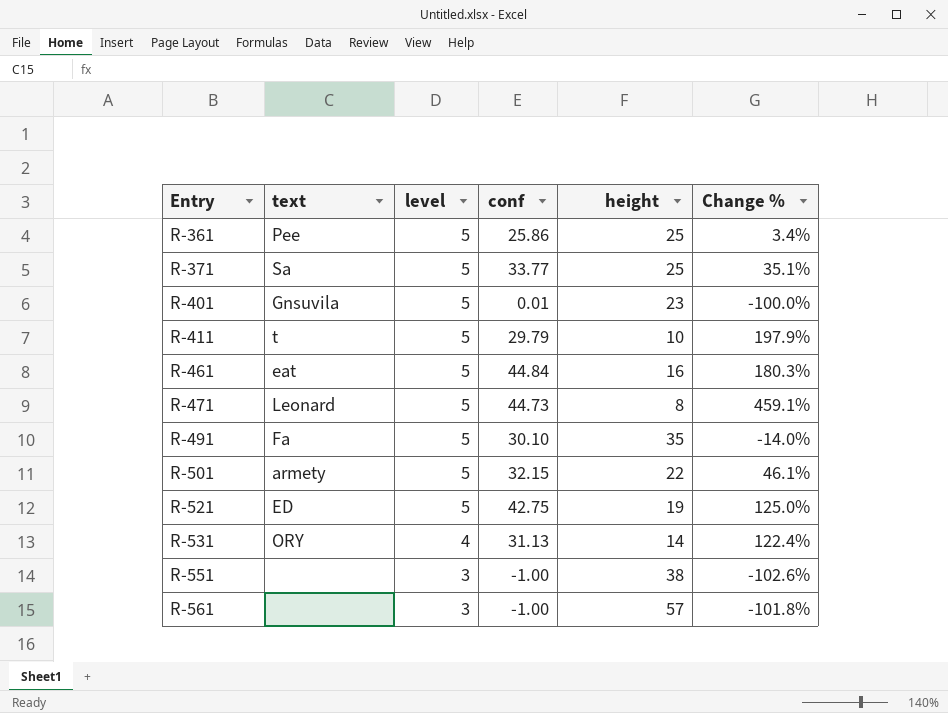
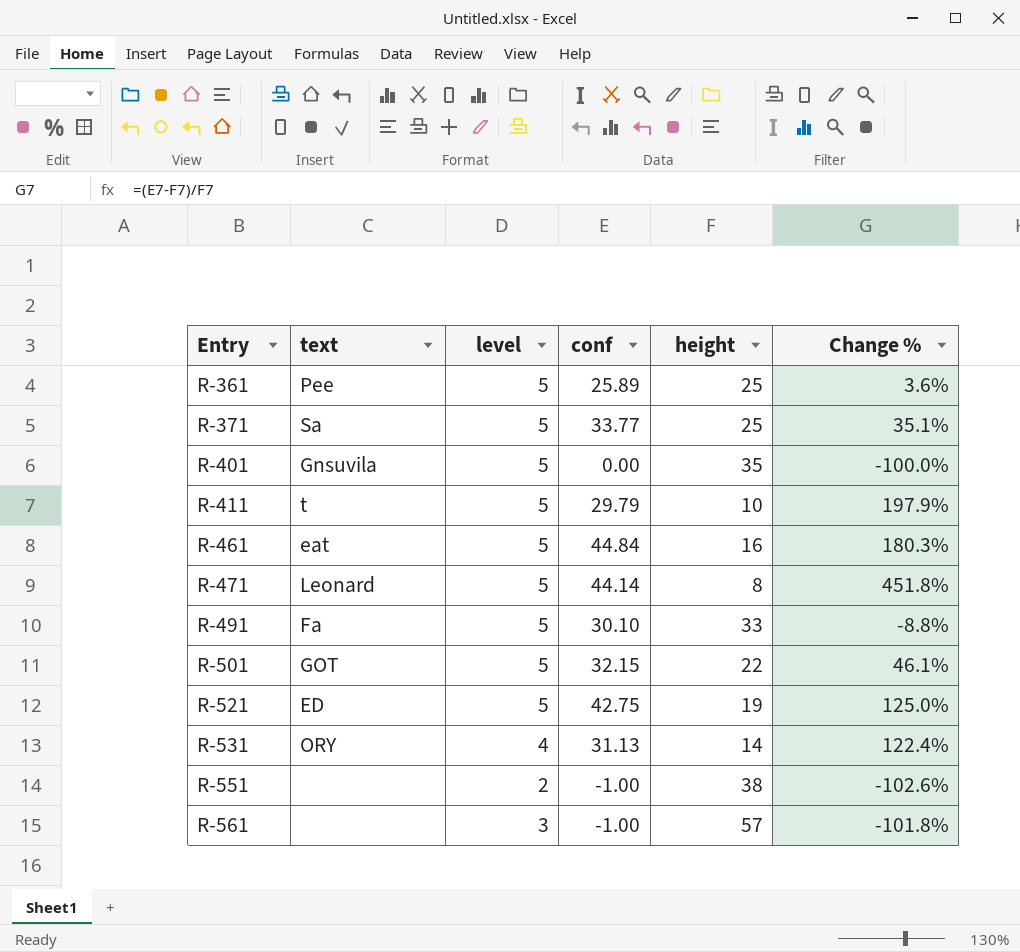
R-361 | conf: 25.86 -> 25.89
R-361 | Change %: 3.4% -> 3.6%
R-401 | conf: 0.01 -> 0.00
R-401 | height: 23 -> 35
R-471 | conf: 44.73 -> 44.14
R-471 | Change %: 459.1% -> 451.8%
R-491 | height: 35 -> 33
R-491 | Change %: -14.0% -> -8.8%
R-501 | text: armety -> GOT
R-551 | level: 3 -> 2

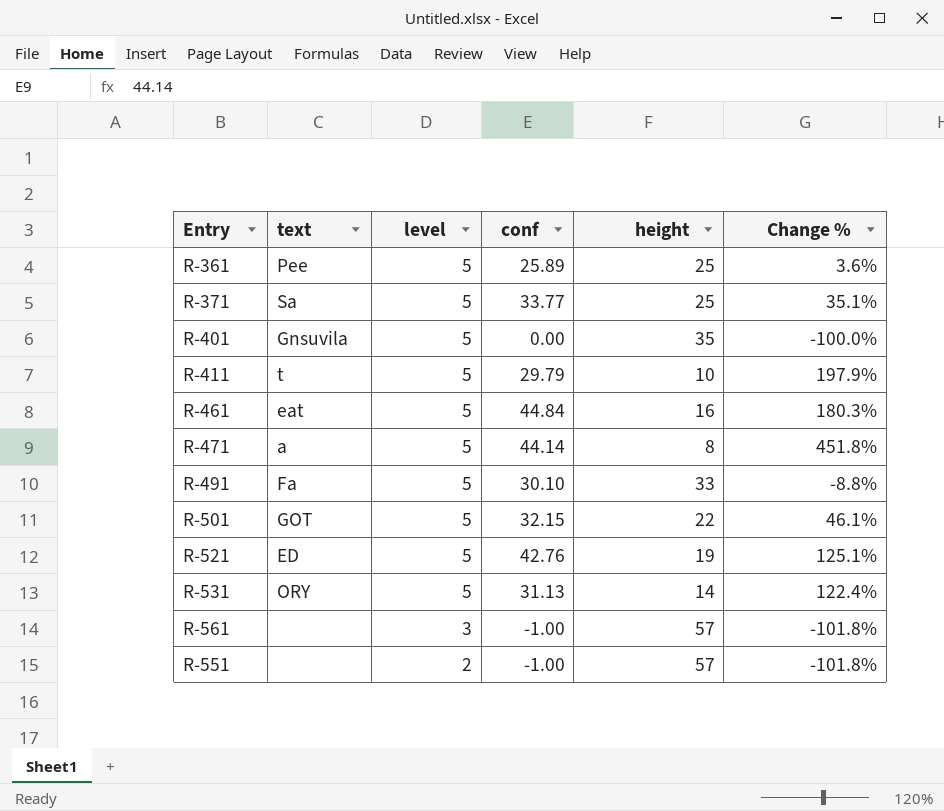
row order: Entry ascending -> level descending
R-471 | text: Leonard -> a
R-521 | conf: 42.75 -> 42.76
R-521 | Change %: 125.0% -> 125.1%
R-531 | level: 4 -> 5
R-551 | height: 38 -> 57
R-551 | Change %: -102.6% -> -101.8%

